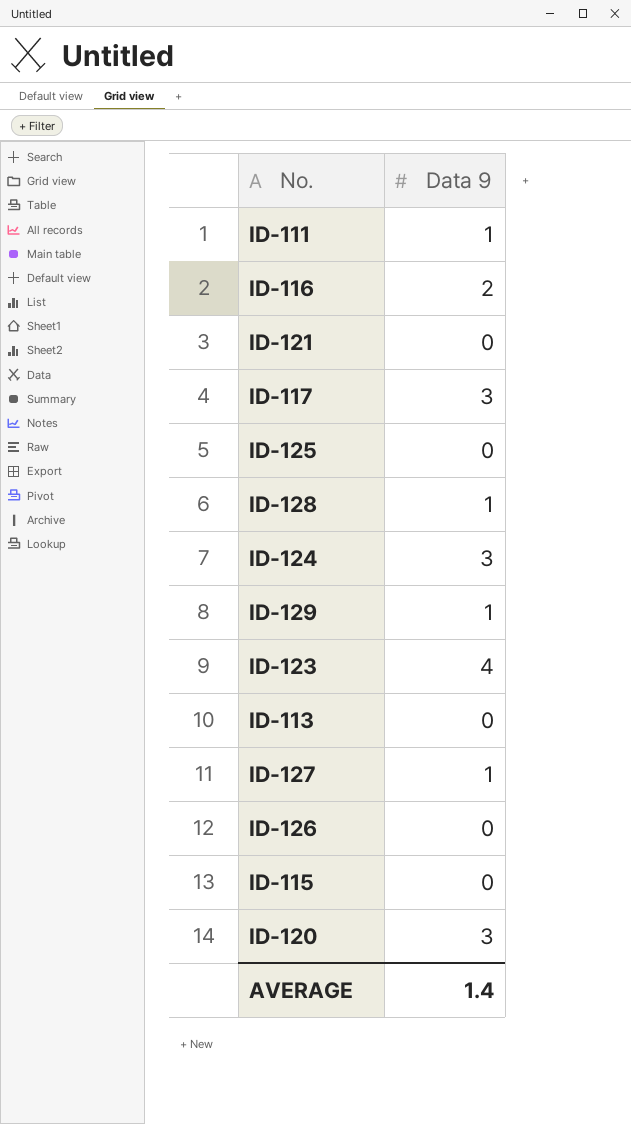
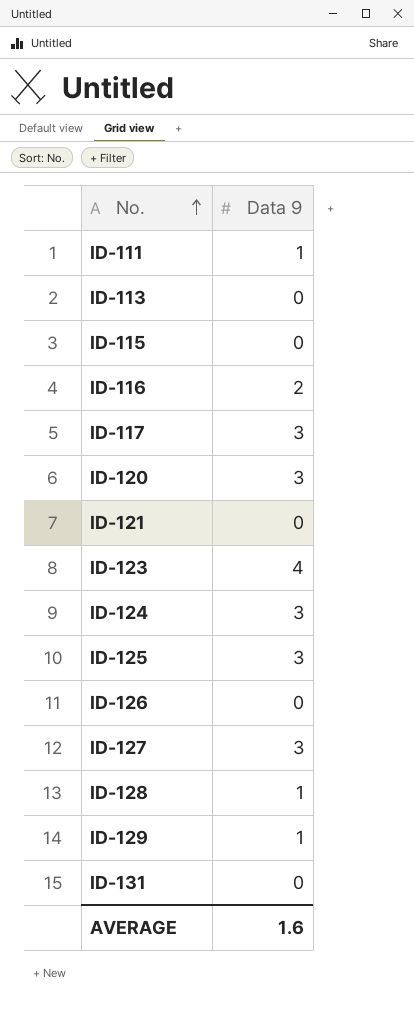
row order: none -> No. ascending
ID-125 | Data 9: 0 -> 3
ID-127 | Data 9: 1 -> 3
row ID-131: none -> 0
AVERAGE | Data 9: 1.4 -> 1.6

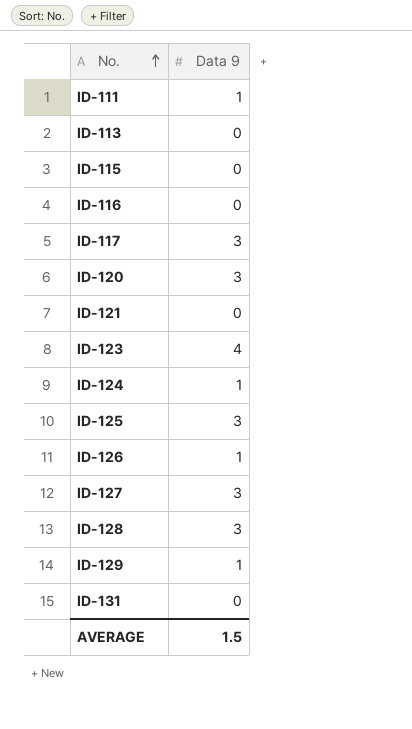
ID-116 | Data 9: 2 -> 0
ID-124 | Data 9: 3 -> 1
ID-126 | Data 9: 0 -> 1
ID-128 | Data 9: 1 -> 3
AVERAGE | Data 9: 1.6 -> 1.5

